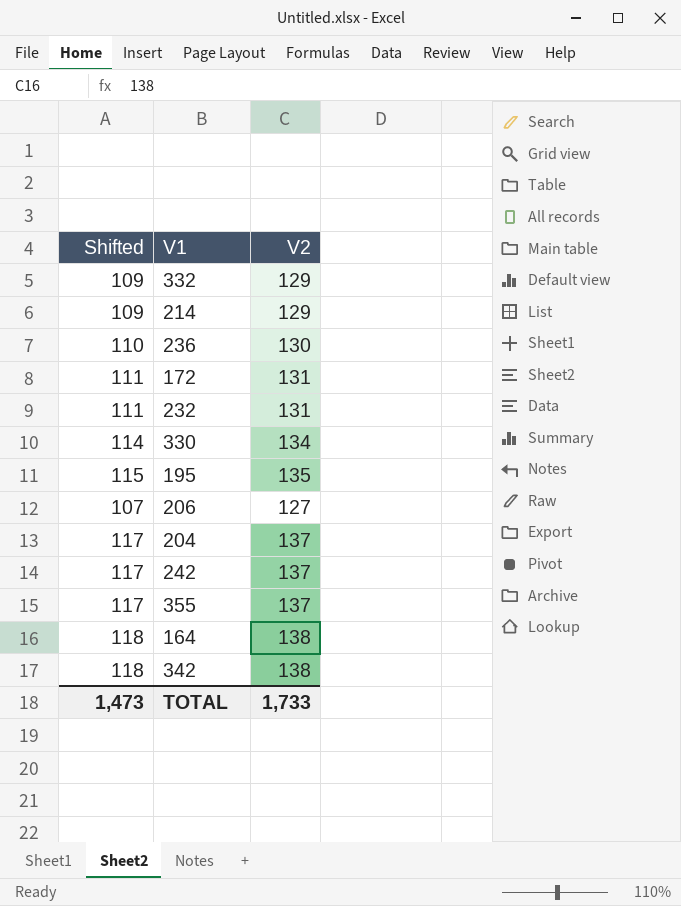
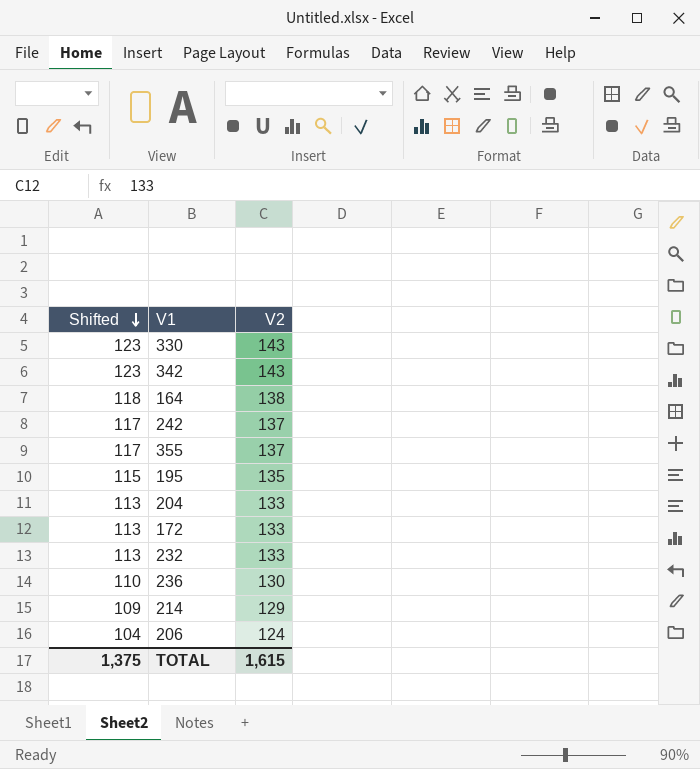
row order: none -> Shifted descending
row 332: 109 | 129 -> none
330 | Shifted: 114 -> 123
330 | V2: 134 -> 143
342 | Shifted: 118 -> 123
342 | V2: 138 -> 143
204 | Shifted: 117 -> 113
204 | V2: 137 -> 133
172 | Shifted: 111 -> 113
172 | V2: 131 -> 133
232 | Shifted: 111 -> 113
232 | V2: 131 -> 133
206 | Shifted: 107 -> 104
206 | V2: 127 -> 124
TOTAL | Shifted: 1,473 -> 1,375
TOTAL | V2: 1,733 -> 1,615

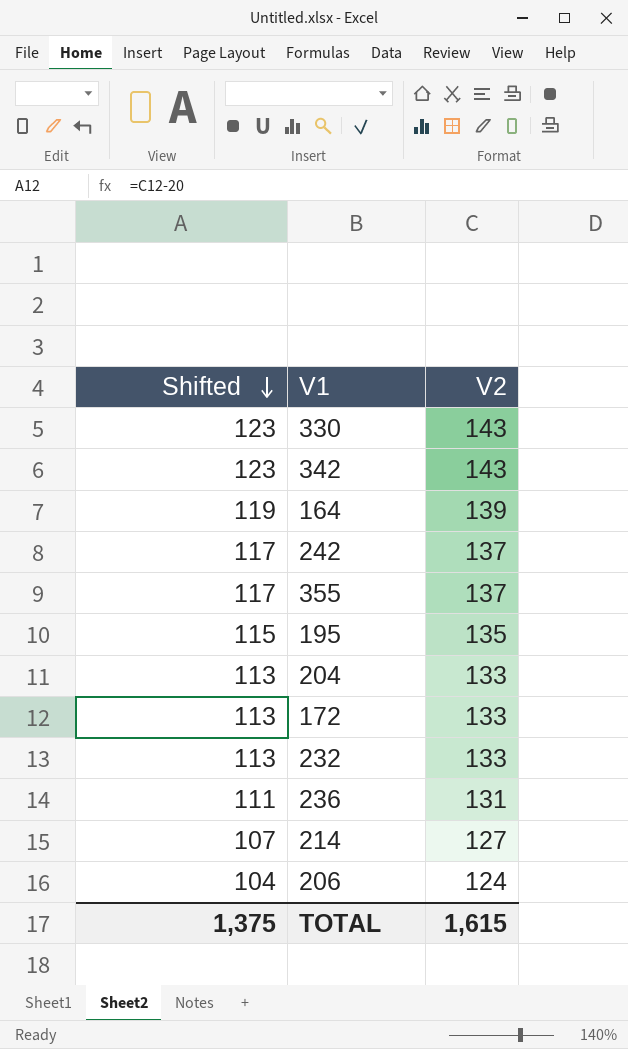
164 | Shifted: 118 -> 119
164 | V2: 138 -> 139
236 | Shifted: 110 -> 111
236 | V2: 130 -> 131
214 | Shifted: 109 -> 107
214 | V2: 129 -> 127

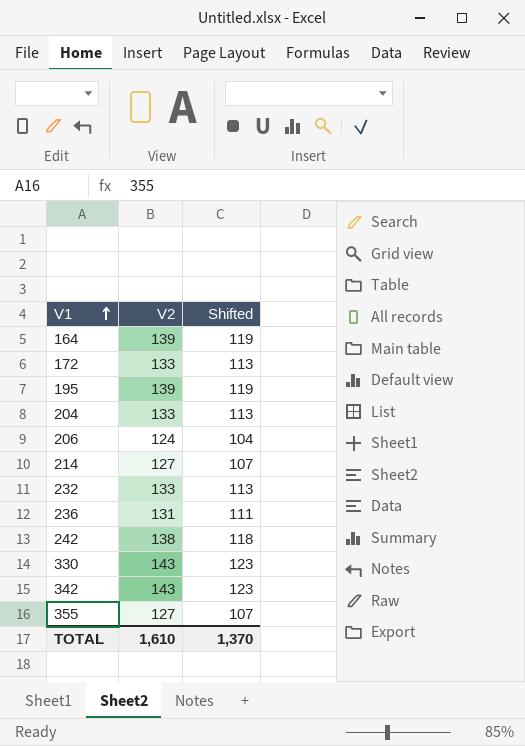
row order: Shifted descending -> V1 ascending
column Shifted | position: 1 -> 3
195 | V2: 135 -> 139
195 | Shifted: 115 -> 119
242 | V2: 137 -> 138
242 | Shifted: 117 -> 118
355 | V2: 137 -> 127
355 | Shifted: 117 -> 107
TOTAL | V2: 1,615 -> 1,610
TOTAL | Shifted: 1,375 -> 1,370

